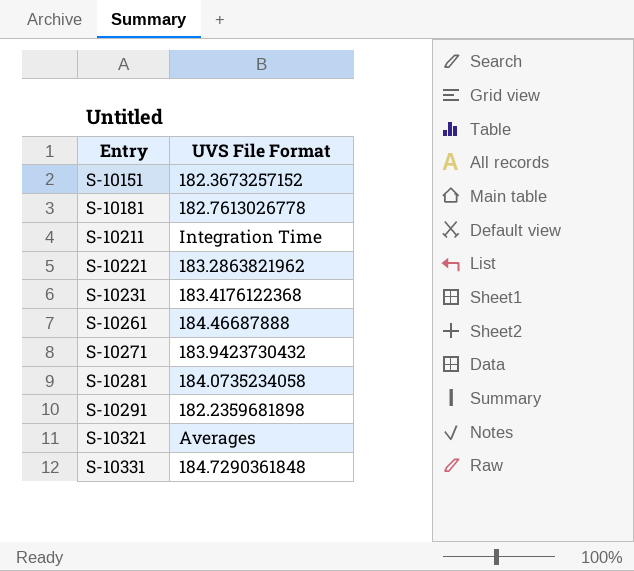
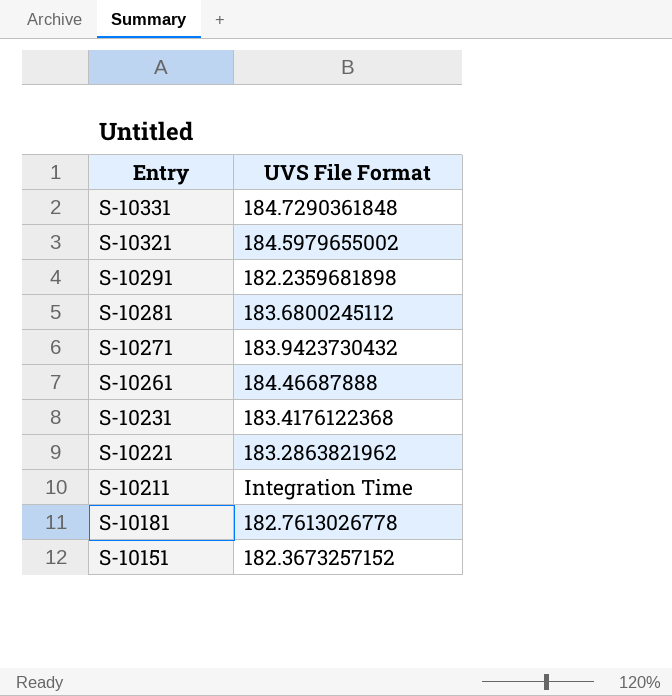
row order: Entry ascending -> Entry descending
S-10321 | UVS File Format: Averages -> 184.5979655002
S-10281 | UVS File Format: 184.0735234058 -> 183.6800245112

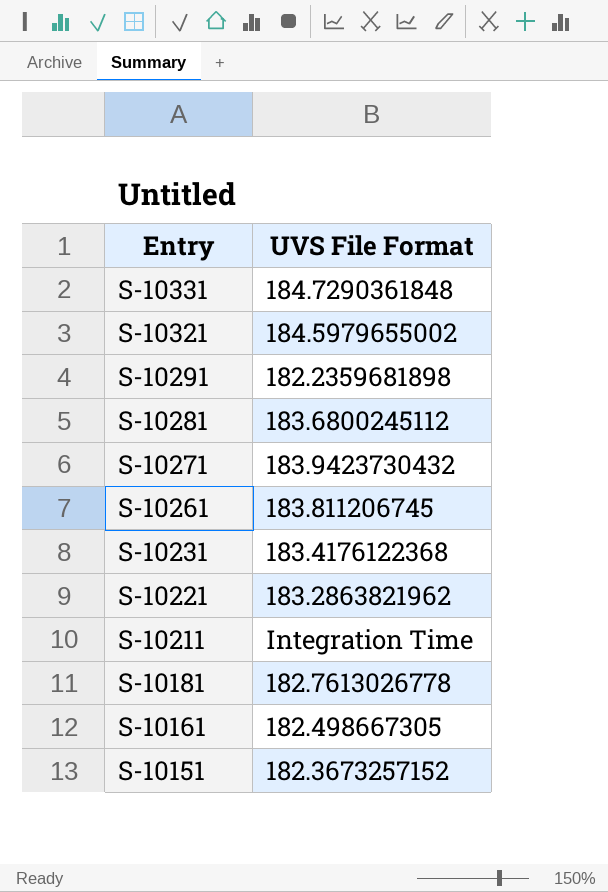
S-10261 | UVS File Format: 184.46687888 -> 183.811206745
row S-10161: none -> 182.498667305

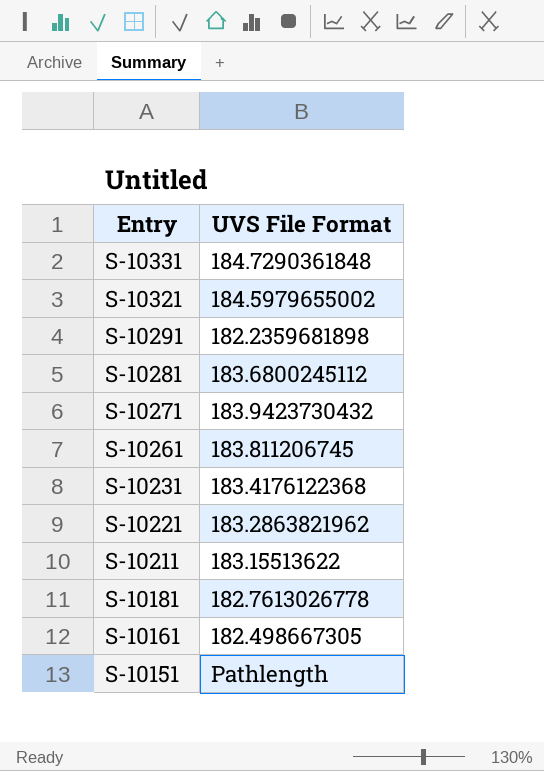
S-10211 | UVS File Format: Integration Time -> 183.15513622
S-10151 | UVS File Format: 182.3673257152 -> Pathlength

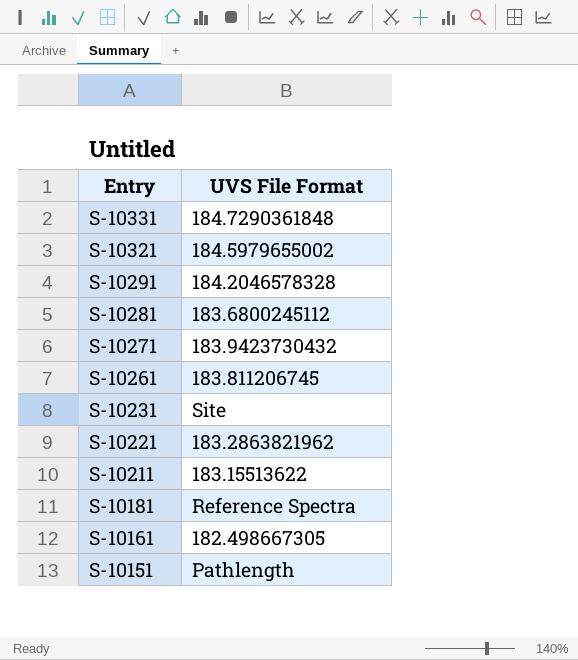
S-10291 | UVS File Format: 182.2359681898 -> 184.2046578328
S-10231 | UVS File Format: 183.4176122368 -> Site
S-10181 | UVS File Format: 182.7613026778 -> Reference Spectra

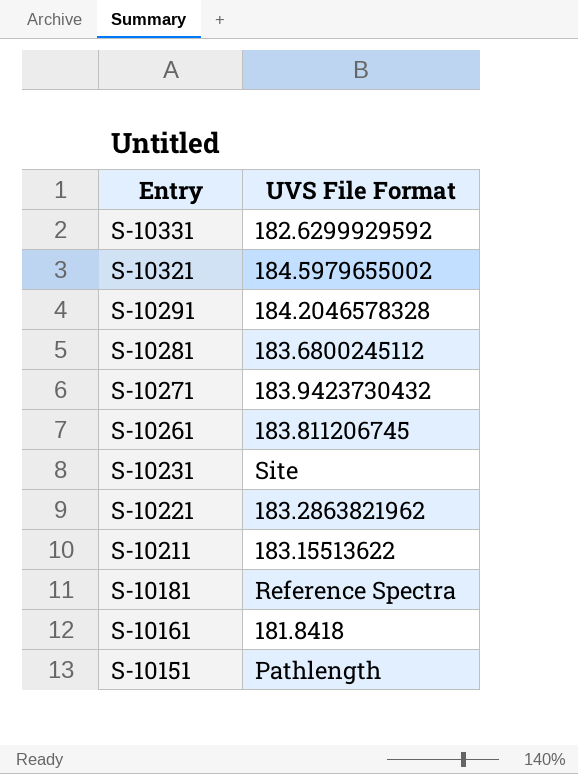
S-10331 | UVS File Format: 184.7290361848 -> 182.6299929592
S-10161 | UVS File Format: 182.498667305 -> 181.8418

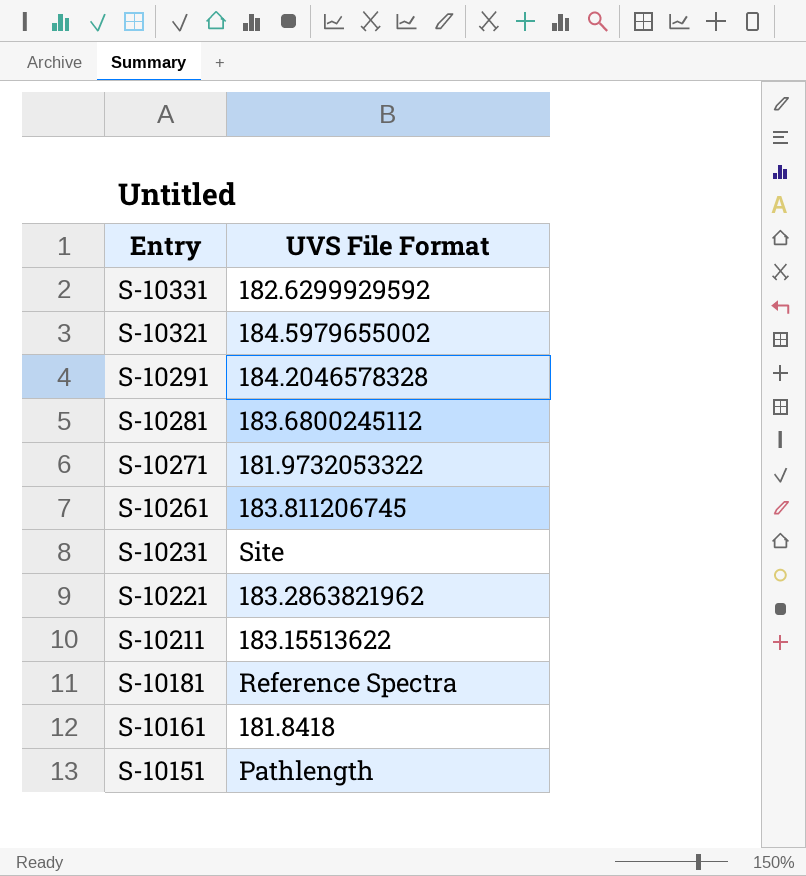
S-10271 | UVS File Format: 183.9423730432 -> 181.9732053322

